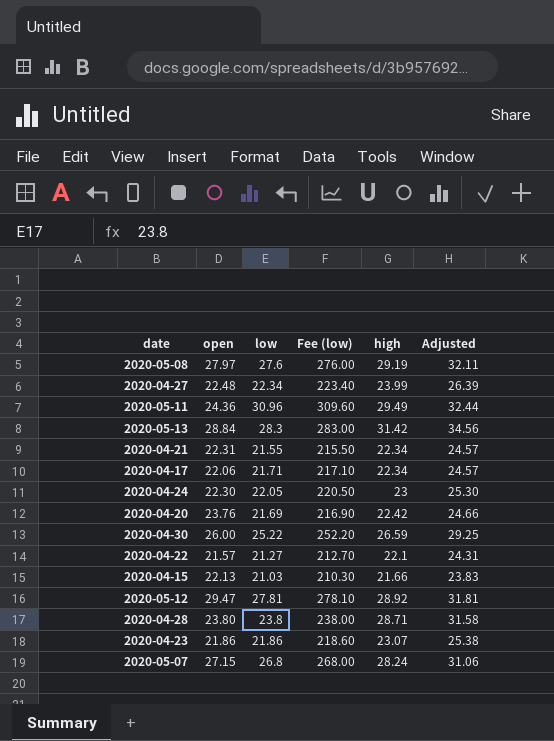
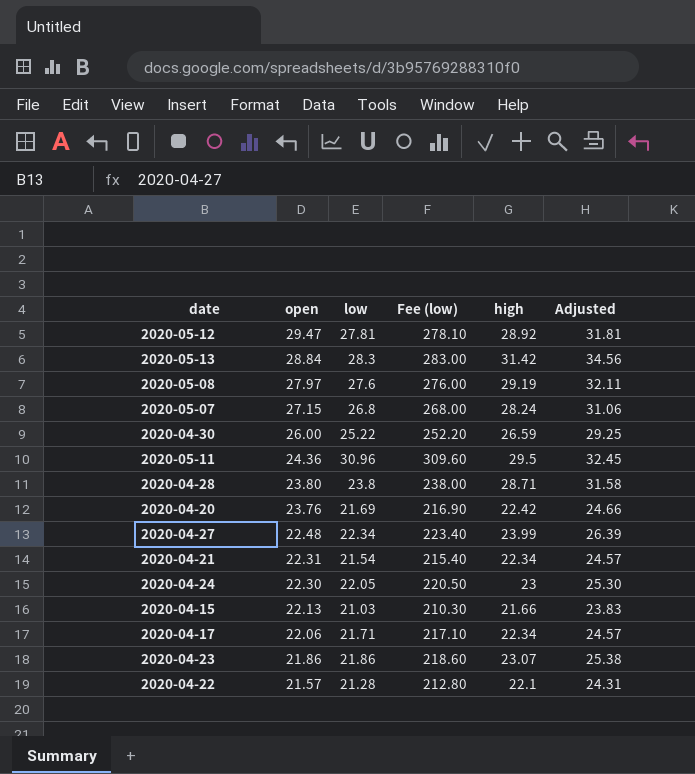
row order: none -> open descending
2020-05-11 | high: 29.49 -> 29.5
2020-05-11 | Adjusted: 32.44 -> 32.45
2020-04-21 | low: 21.55 -> 21.54
2020-04-21 | Fee (low): 215.50 -> 215.40
2020-04-22 | low: 21.27 -> 21.28
2020-04-22 | Fee (low): 212.70 -> 212.80

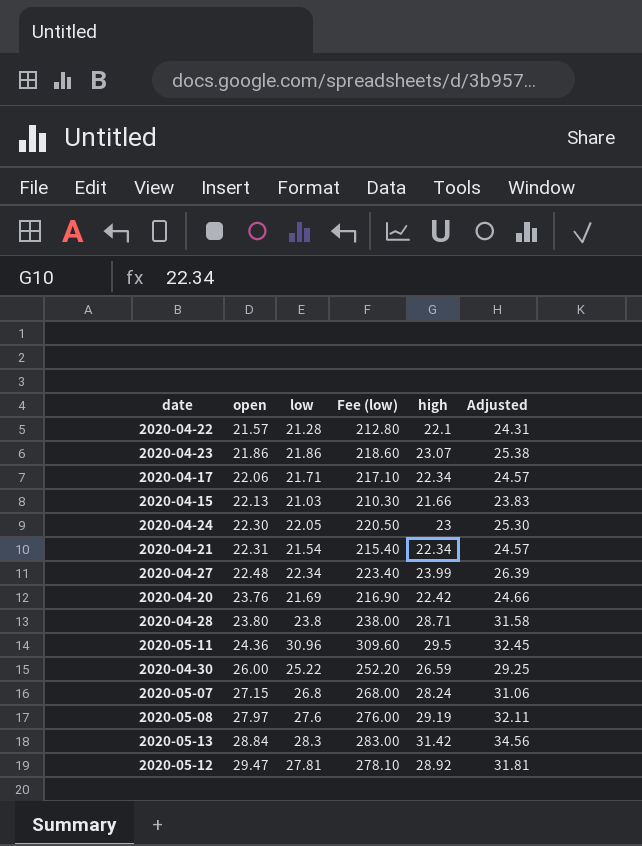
row order: open descending -> open ascending

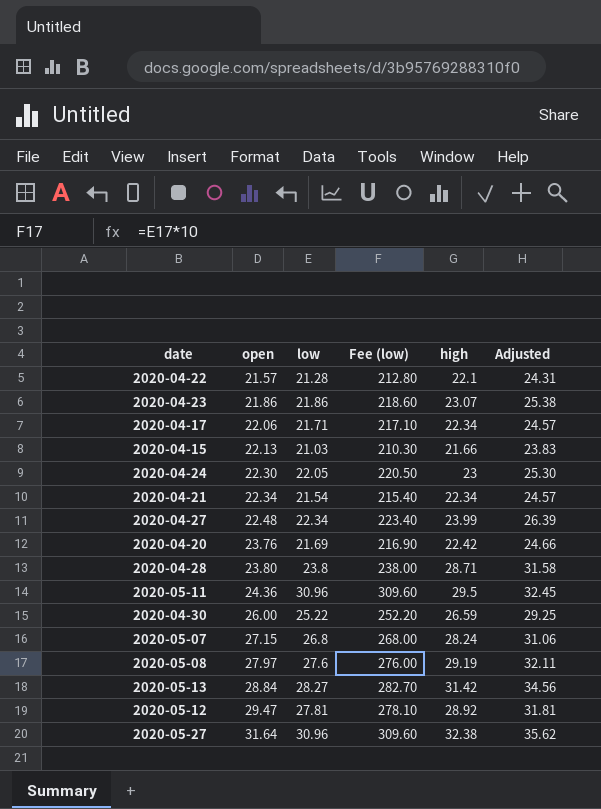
2020-04-21 | open: 22.31 -> 22.34
2020-05-13 | low: 28.3 -> 28.27
2020-05-13 | Fee (low): 283.00 -> 282.70
row 2020-05-27: none -> 31.64 | 30.96 | 309.60 | 32.38 | 35.62

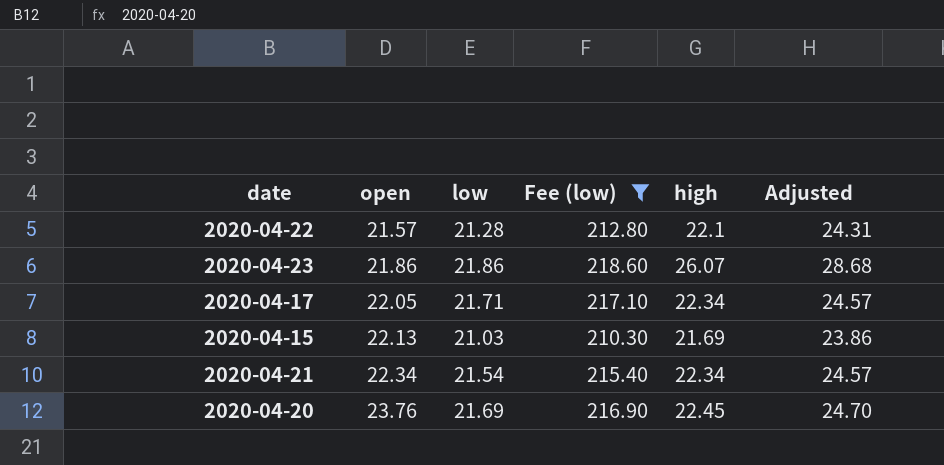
filter: none -> Fee (low) <= 218.60
2020-04-23 | high: 23.07 -> 26.07
2020-04-23 | Adjusted: 25.38 -> 28.68
2020-04-17 | open: 22.06 -> 22.05
2020-04-15 | high: 21.66 -> 21.69
2020-04-15 | Adjusted: 23.83 -> 23.86
2020-04-20 | high: 22.42 -> 22.45
2020-04-20 | Adjusted: 24.66 -> 24.70

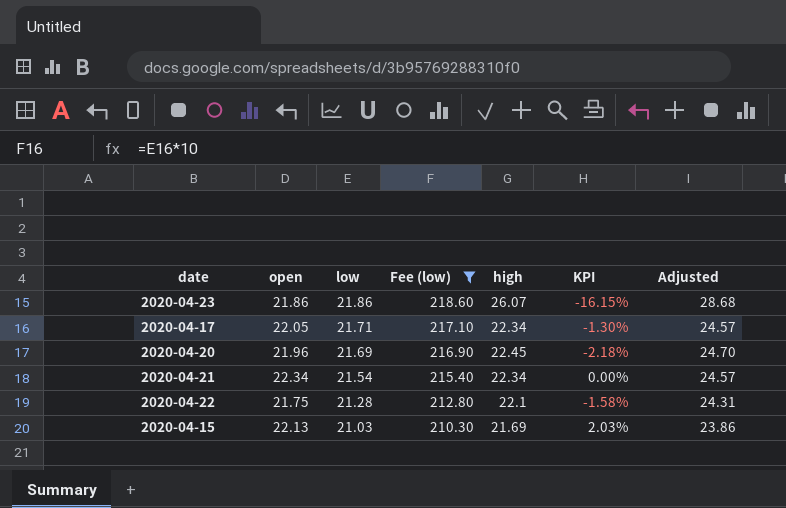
row order: open ascending -> low descending
column KPI | formula: none -> ([open] - [high]) / [high]
2020-04-20 | open: 23.76 -> 21.96
2020-04-22 | open: 21.57 -> 21.75

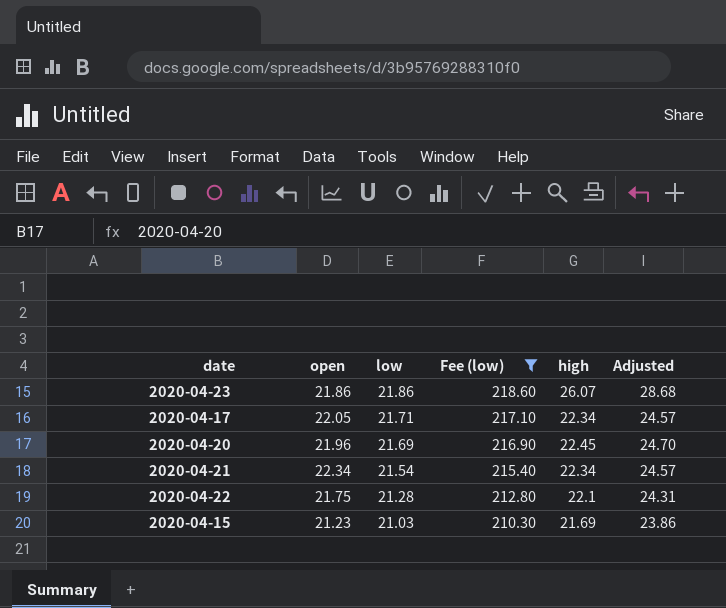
column KPI | formula: ([open] - [high]) / [high] -> none
2020-04-15 | open: 22.13 -> 21.23

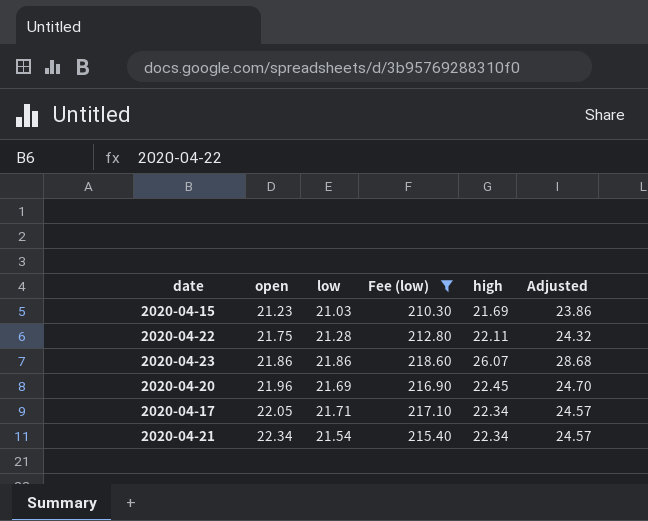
row order: low descending -> open ascending
2020-04-22 | high: 22.1 -> 22.11
2020-04-22 | Adjusted: 24.31 -> 24.32

